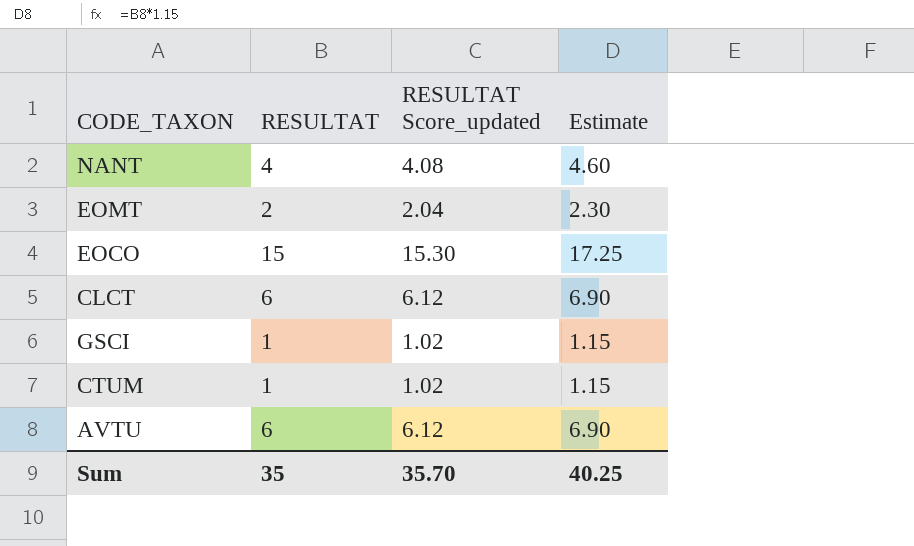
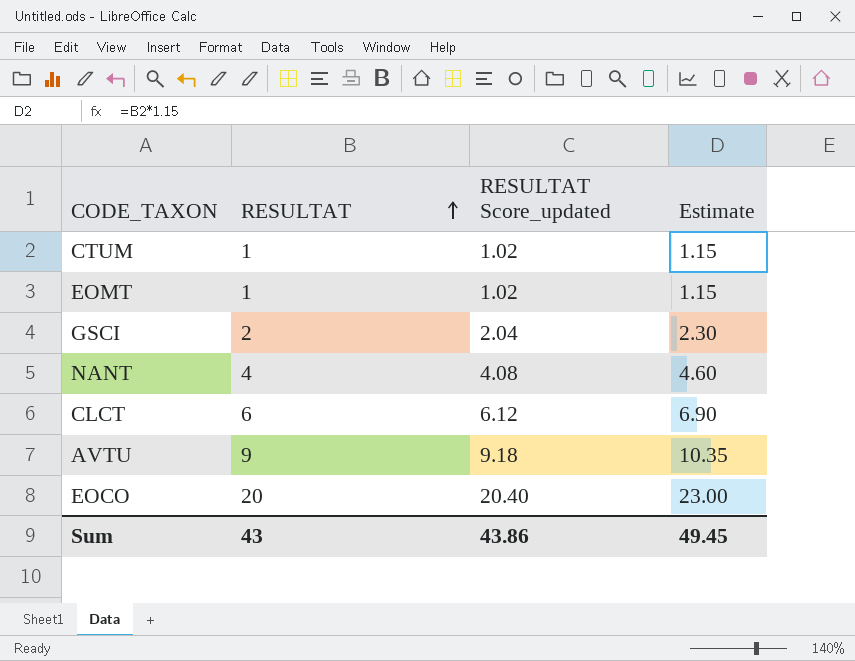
row order: none -> RESULTAT ascending
EOMT | RESULTAT: 2 -> 1
EOMT | RESULTAT Score_updated: 2.04 -> 1.02
EOMT | Estimate: 2.30 -> 1.15
GSCI | RESULTAT: 1 -> 2
GSCI | RESULTAT Score_updated: 1.02 -> 2.04
GSCI | Estimate: 1.15 -> 2.30
AVTU | RESULTAT: 6 -> 9
AVTU | RESULTAT Score_updated: 6.12 -> 9.18
AVTU | Estimate: 6.90 -> 10.35
EOCO | RESULTAT: 15 -> 20
EOCO | RESULTAT Score_updated: 15.30 -> 20.40
EOCO | Estimate: 17.25 -> 23.00
Sum | RESULTAT: 35 -> 43
Sum | RESULTAT Score_updated: 35.70 -> 43.86
Sum | Estimate: 40.25 -> 49.45

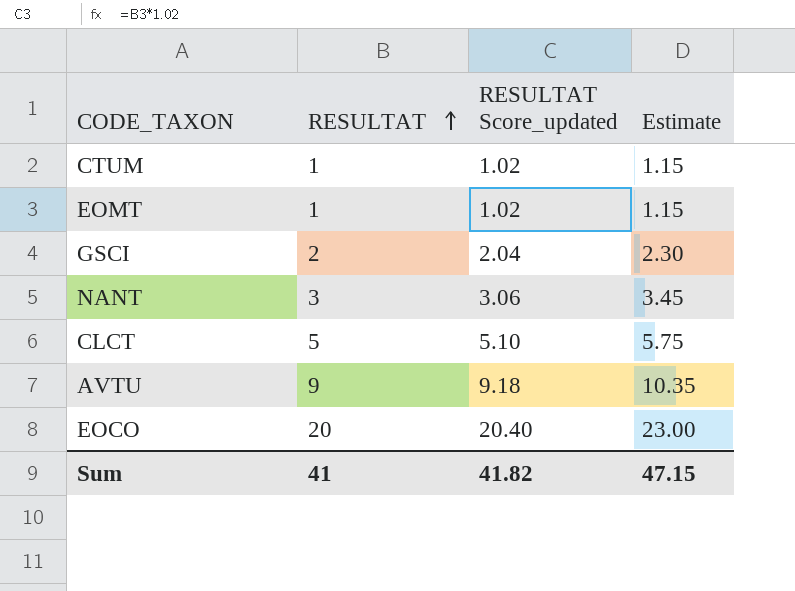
NANT | RESULTAT: 4 -> 3
NANT | RESULTAT Score_updated: 4.08 -> 3.06
NANT | Estimate: 4.60 -> 3.45
CLCT | RESULTAT: 6 -> 5
CLCT | RESULTAT Score_updated: 6.12 -> 5.10
CLCT | Estimate: 6.90 -> 5.75
Sum | RESULTAT: 43 -> 41
Sum | RESULTAT Score_updated: 43.86 -> 41.82
Sum | Estimate: 49.45 -> 47.15

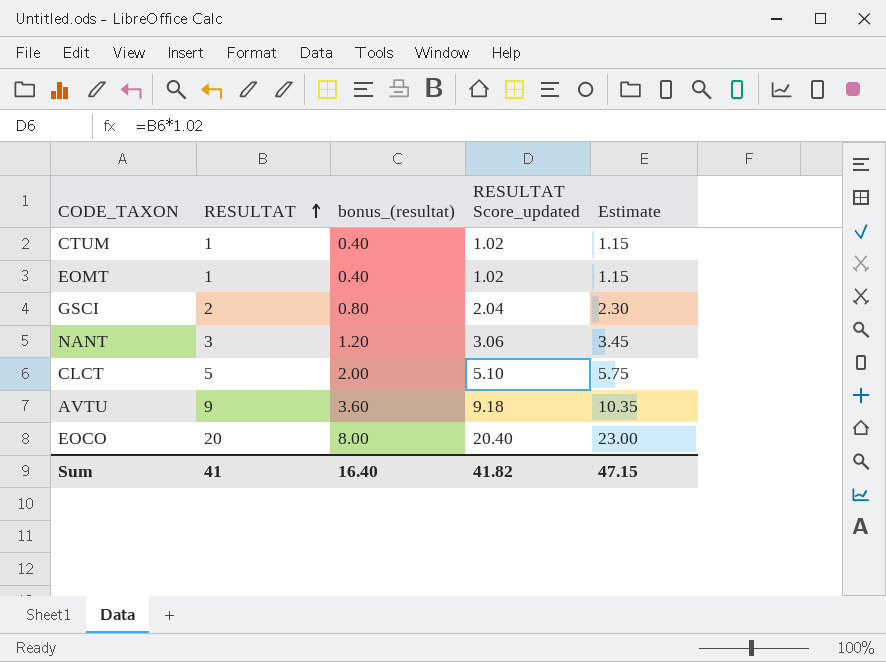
column bonus_(resultat) | formula: none -> [RESULTAT] * 0.4

